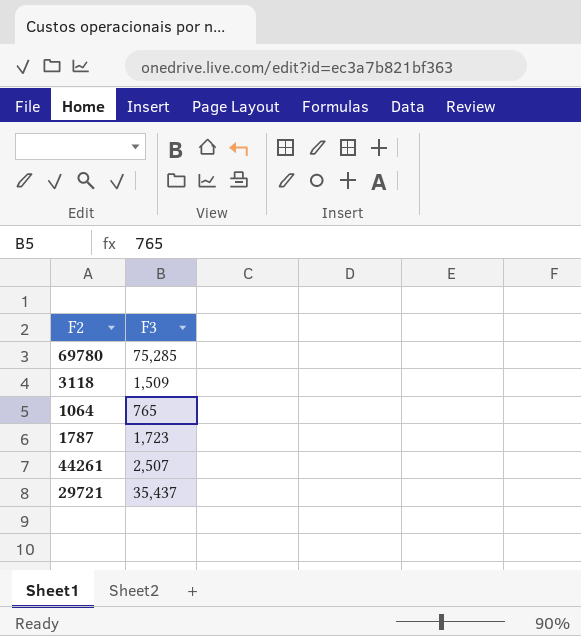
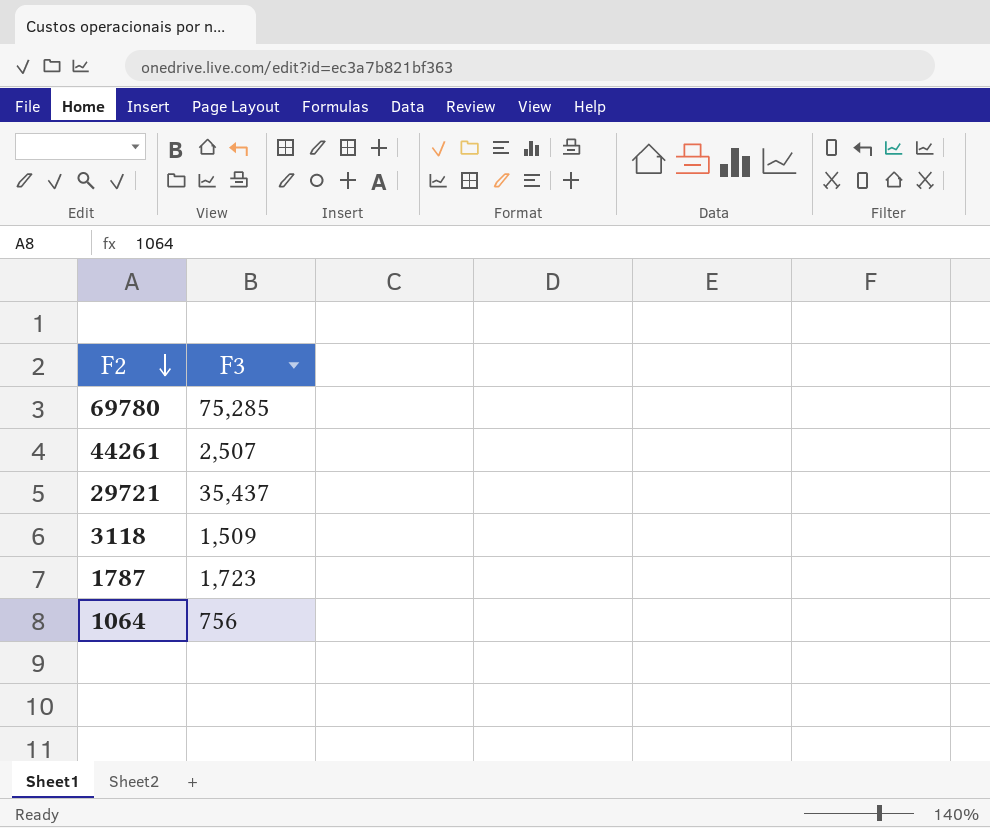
row order: none -> F2 descending
1064 | F3: 765 -> 756

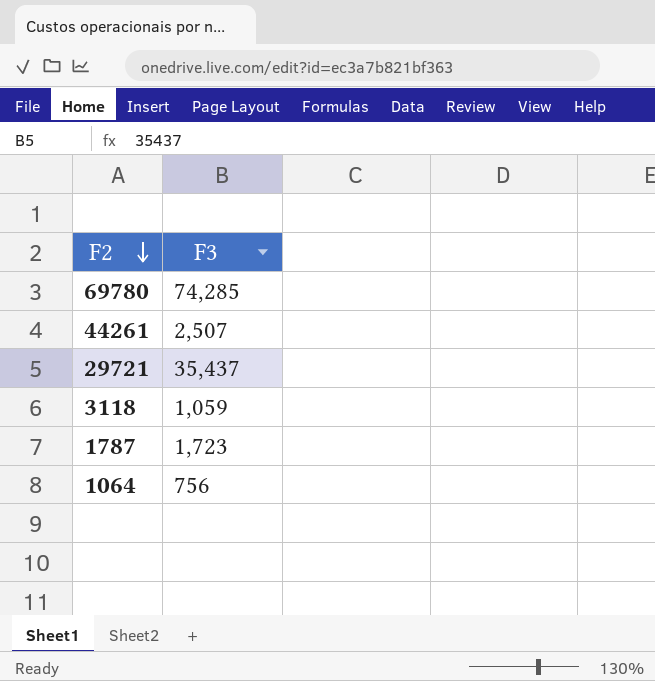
69780 | F3: 75,285 -> 74,285
3118 | F3: 1,509 -> 1,059

